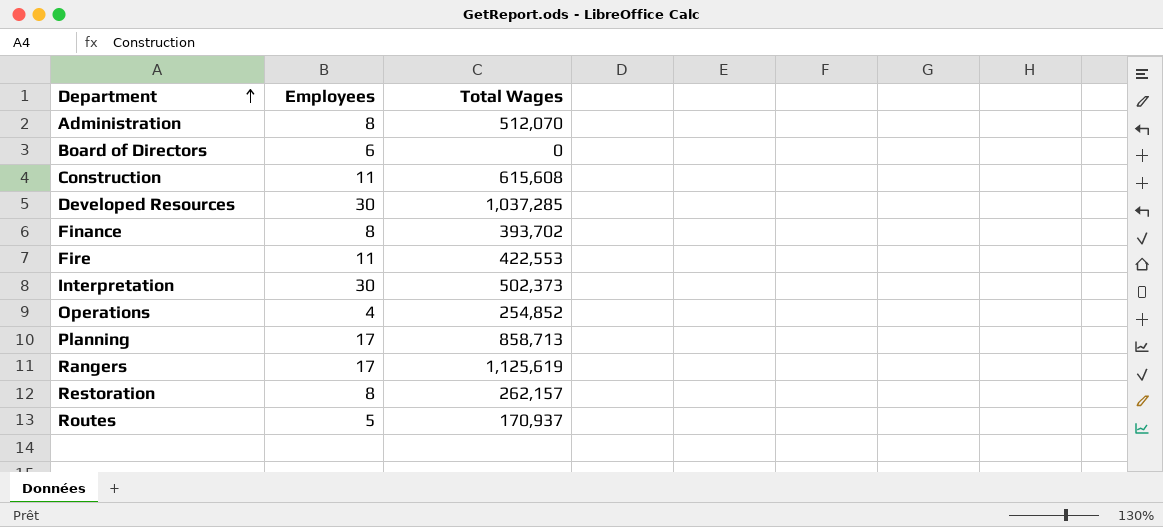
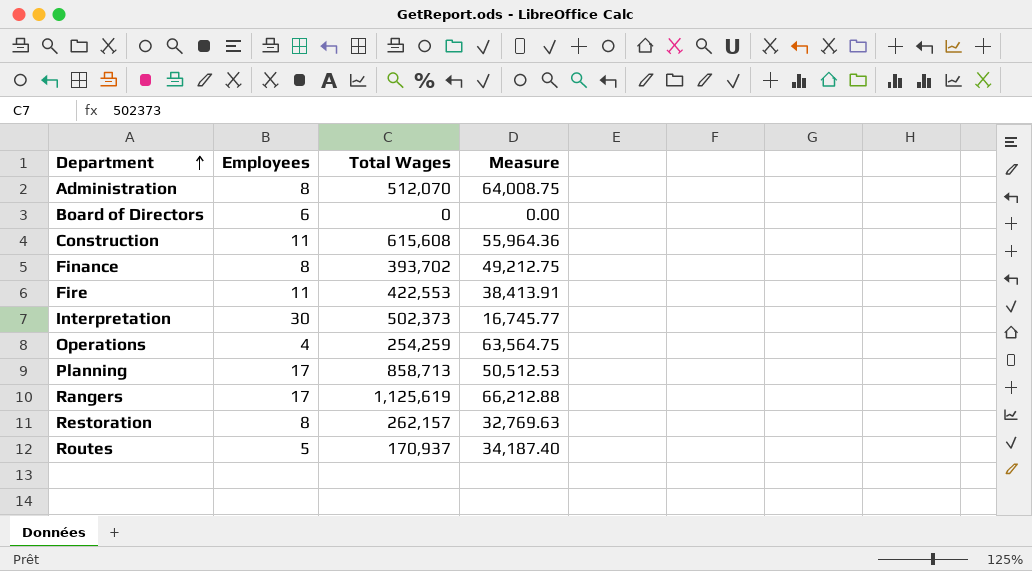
column Measure | formula: none -> [Total Wages] / [Employees]
row Developed Resources: 30 | 1,037,285 -> none
Operations | Total Wages: 254,852 -> 254,259

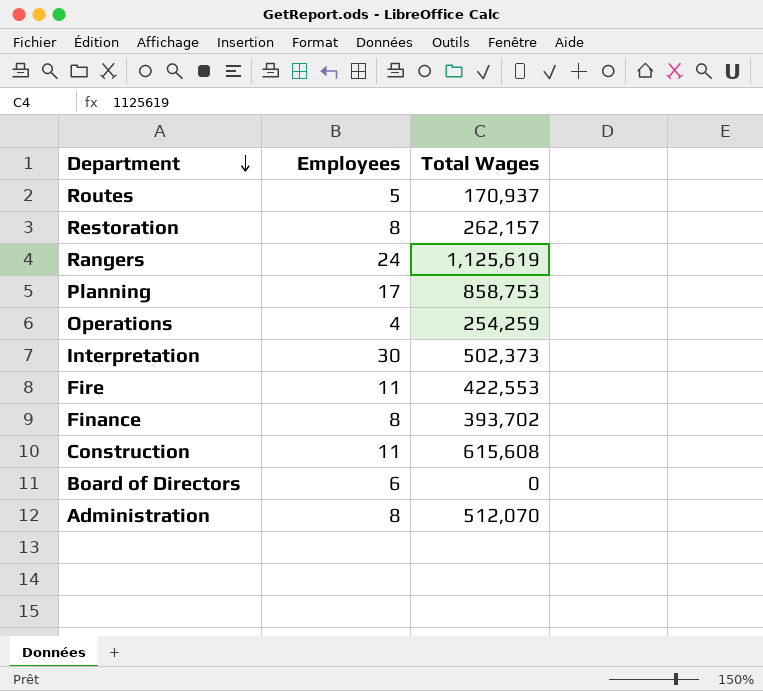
row order: Department ascending -> Department descending
column Measure | formula: [Total Wages] / [Employees] -> none
Rangers | Employees: 17 -> 24
Planning | Total Wages: 858,713 -> 858,753

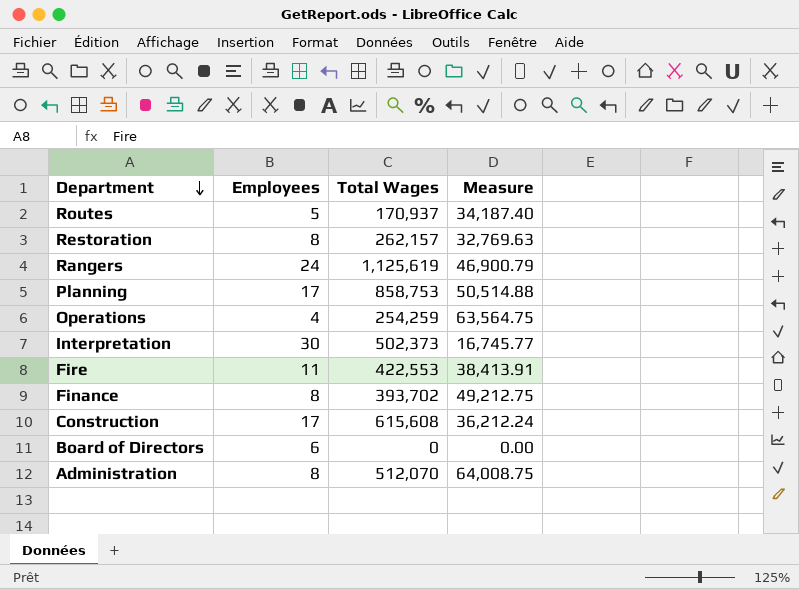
column Measure | formula: none -> [Total Wages] / [Employees]
Construction | Employees: 11 -> 17

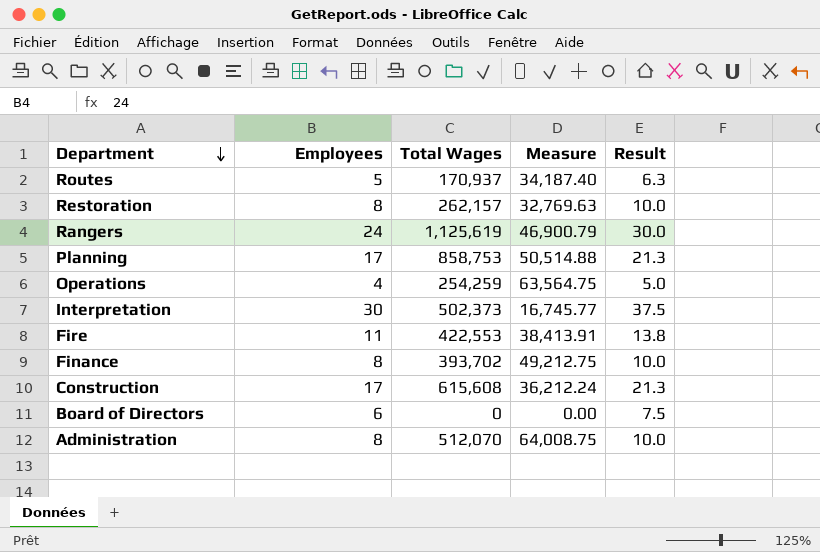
column Result | formula: none -> [Employees] * 1.25

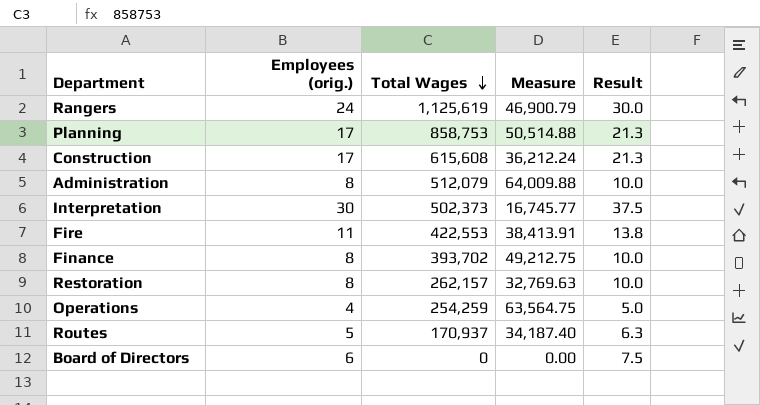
row order: Department descending -> Total Wages descending
column name: Employees -> Employees (orig.)
Administration | Total Wages: 512,070 -> 512,079
Administration | Measure: 64,008.75 -> 64,009.88

